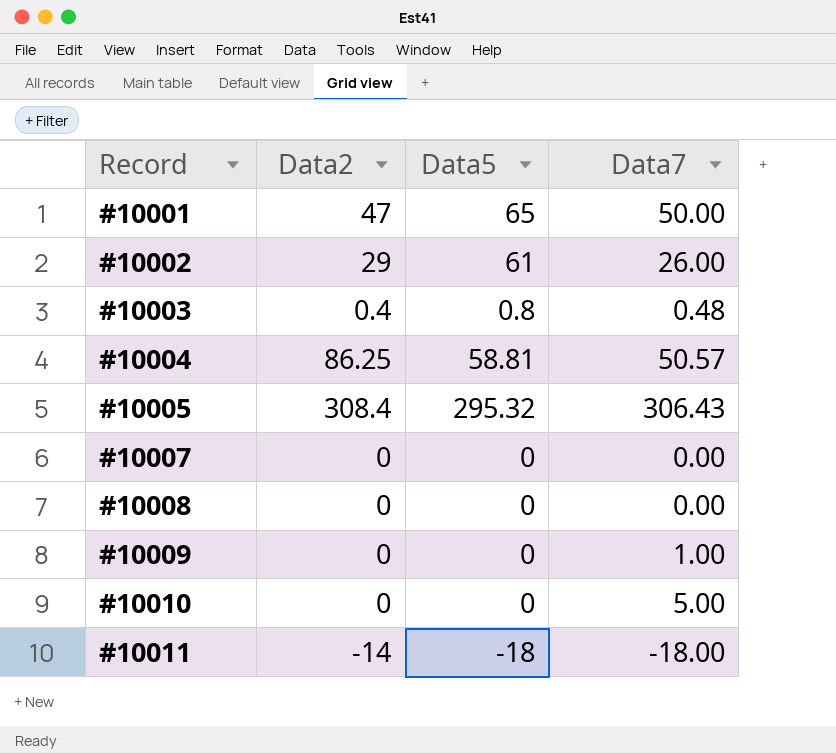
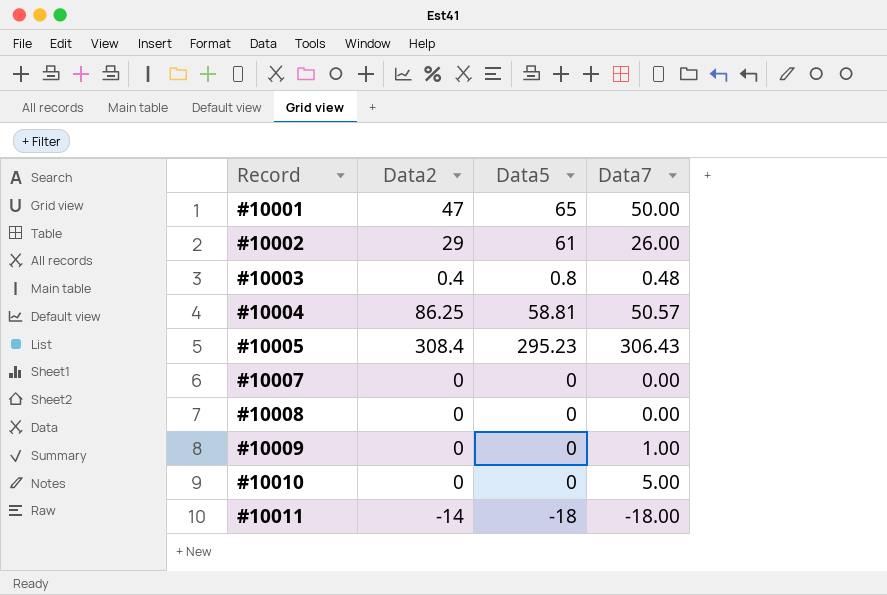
#10005 | Data5: 295.32 -> 295.23

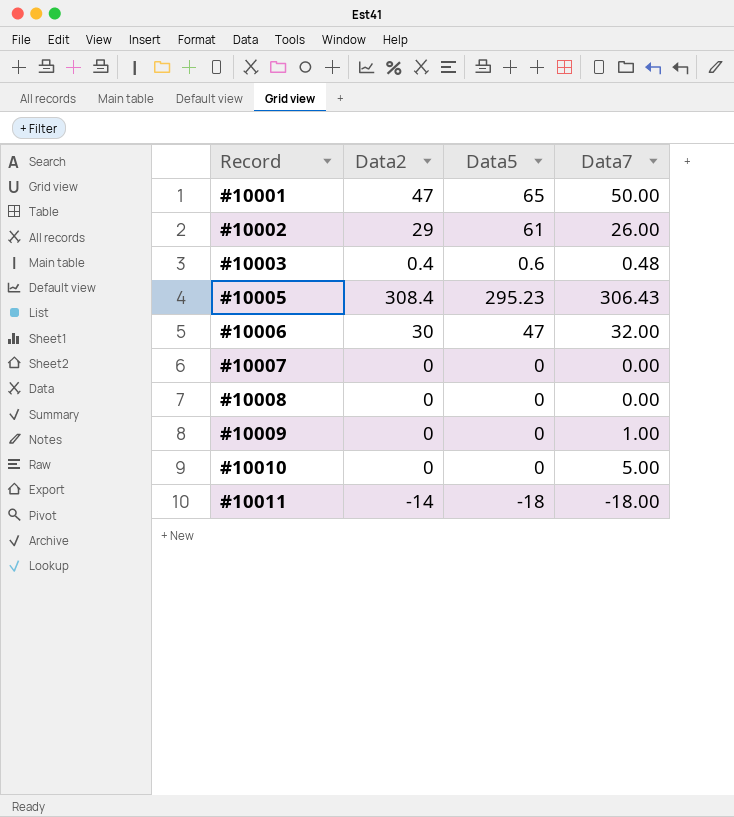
row #10004: 86.25 | 58.81 | 50.57 -> none
#10003 | Data5: 0.8 -> 0.6
row #10006: none -> 30 | 47 | 32.00

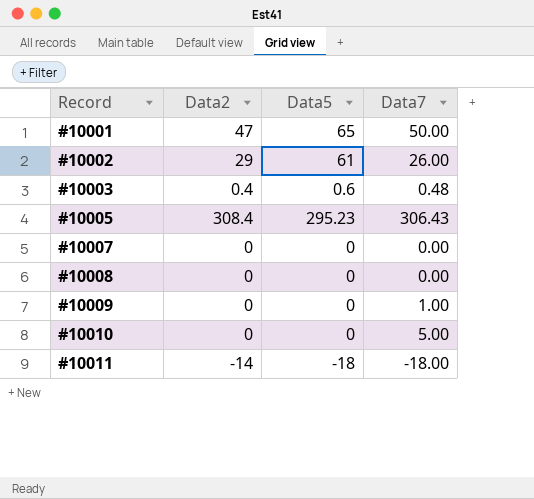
row #10006: 30 | 47 | 32.00 -> none

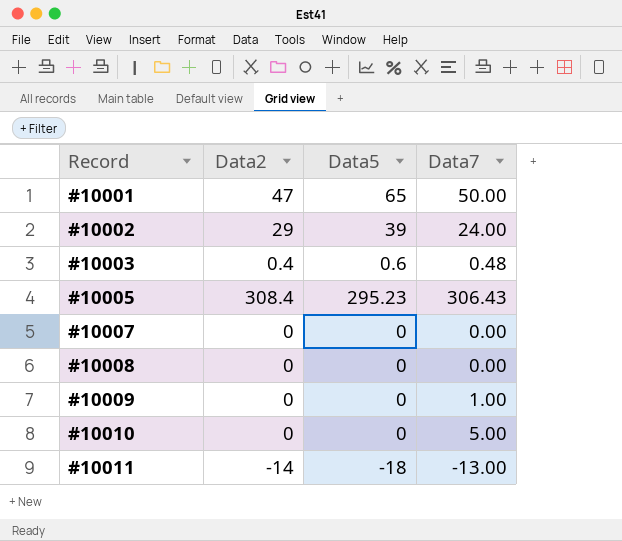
#10002 | Data5: 61 -> 39
#10002 | Data7: 26.00 -> 24.00
#10011 | Data7: -18.00 -> -13.00

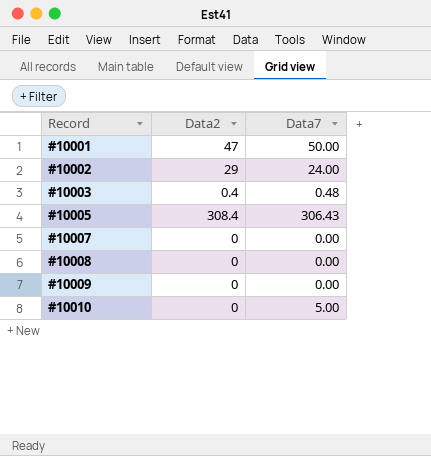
column Data5 | position: 3 -> none
row #10011: -14 | -18 | -13.00 -> none
#10009 | Data7: 1.00 -> 0.00

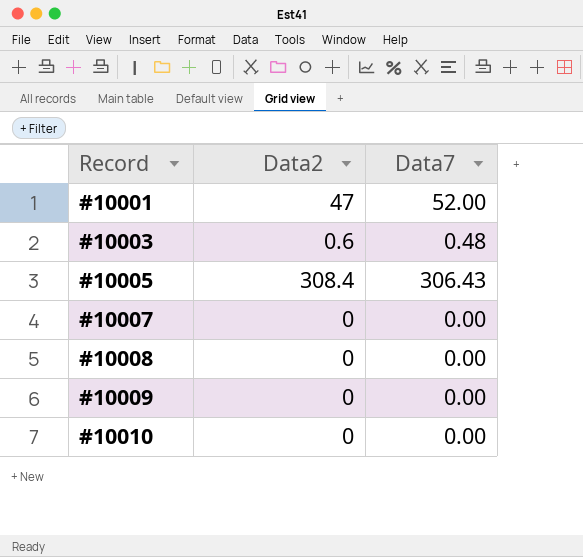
row #10002: 29 | 24.00 -> none
#10001 | Data7: 50.00 -> 52.00
#10003 | Data2: 0.4 -> 0.6
#10010 | Data7: 5.00 -> 0.00

